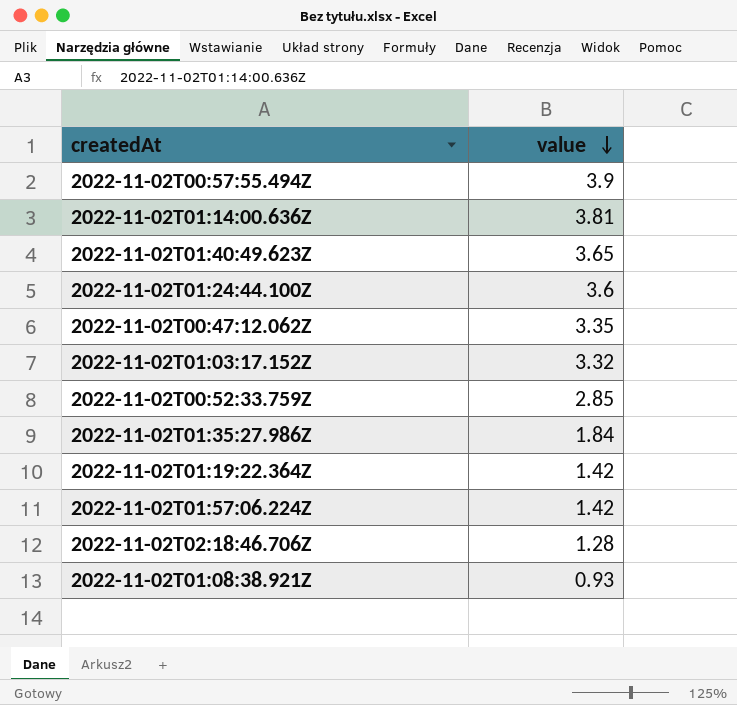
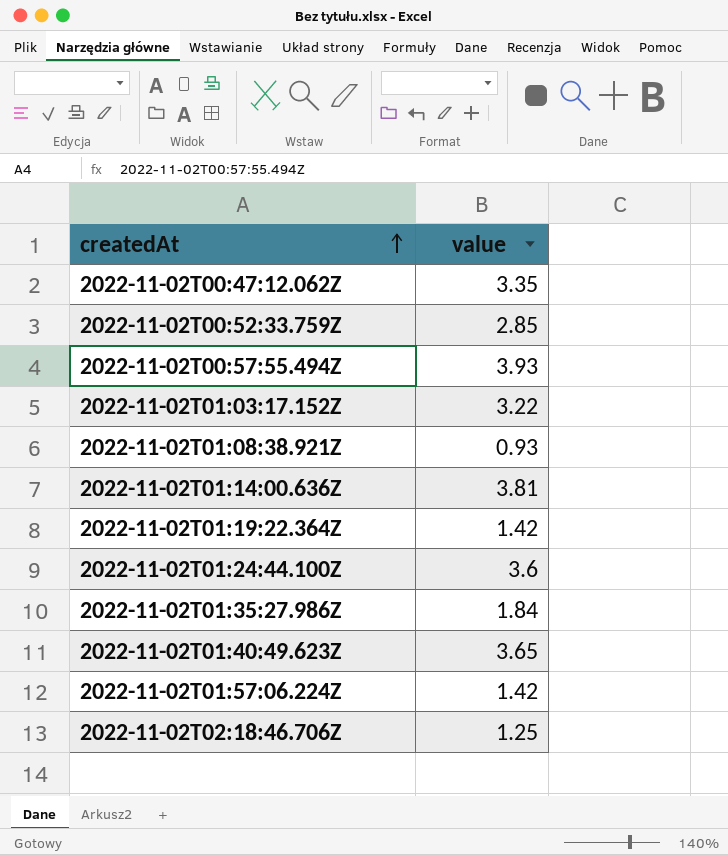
row order: value descending -> createdAt ascending
2022-11-02T00:57:55.494Z | value: 3.9 -> 3.93
2022-11-02T01:03:17.152Z | value: 3.32 -> 3.22
2022-11-02T02:18:46.706Z | value: 1.28 -> 1.25

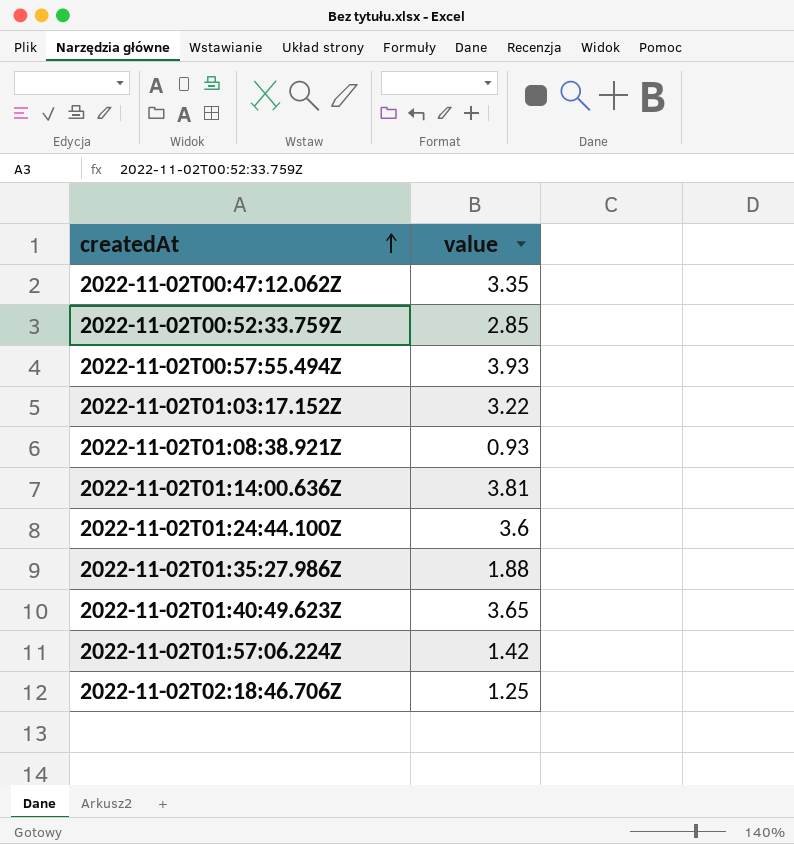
row 2022-11-02T01:19:22.364Z: 1.42 -> none
2022-11-02T01:35:27.986Z | value: 1.84 -> 1.88

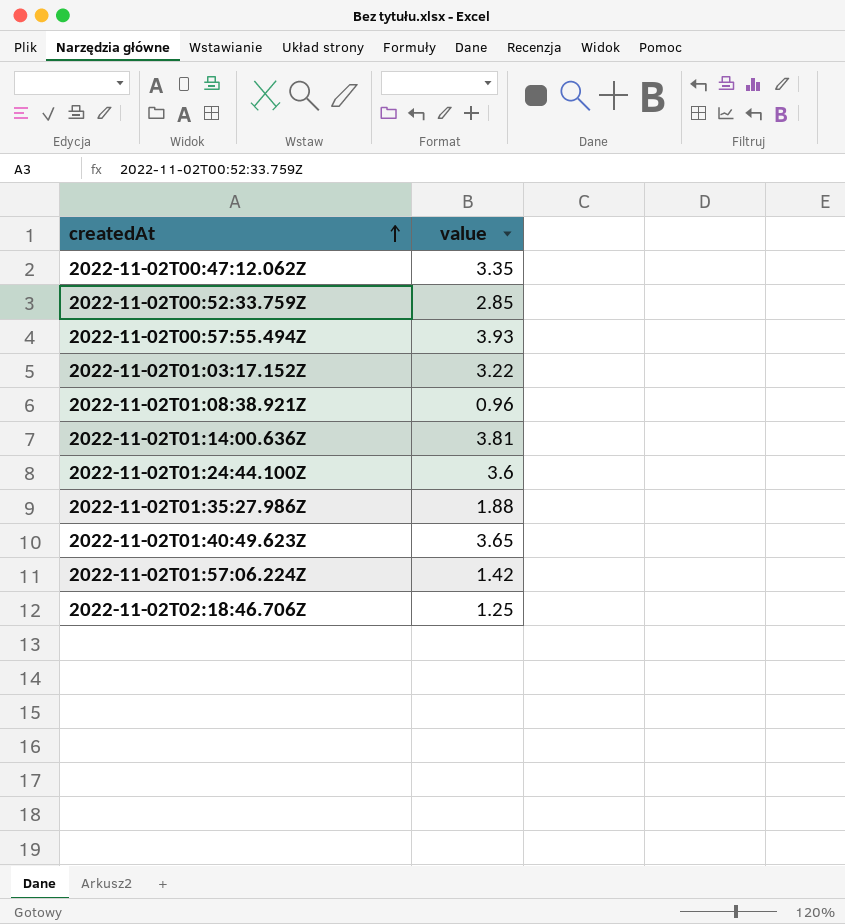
2022-11-02T01:08:38.921Z | value: 0.93 -> 0.96

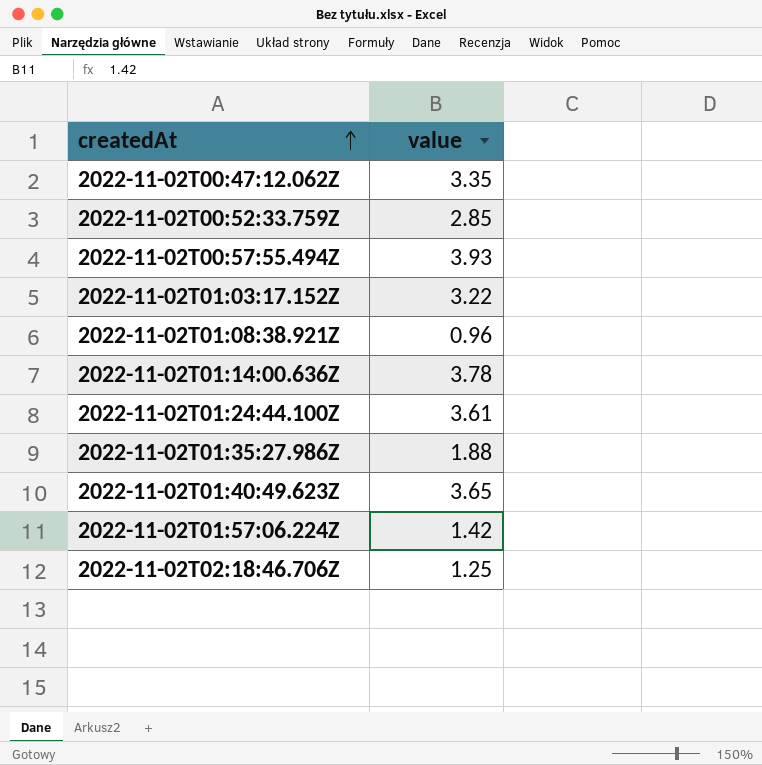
2022-11-02T01:14:00.636Z | value: 3.81 -> 3.78
2022-11-02T01:24:44.100Z | value: 3.6 -> 3.61

